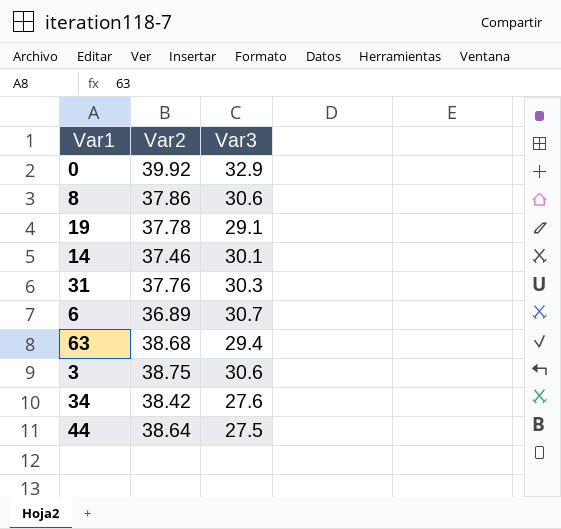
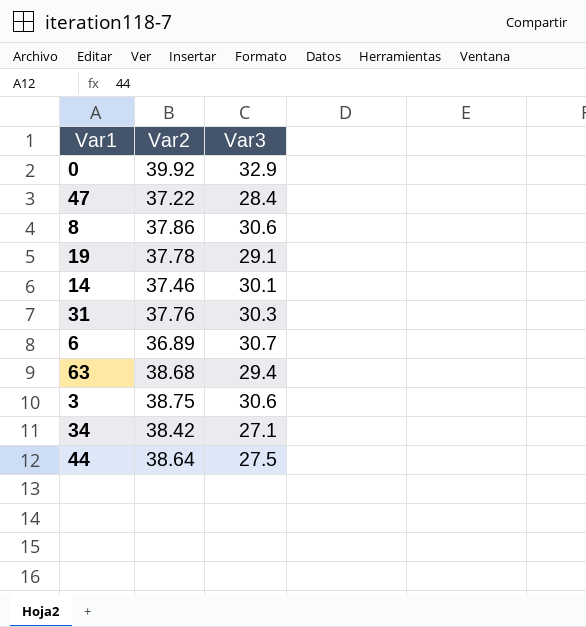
row 47: none -> 37.22 | 28.4
34 | Var3: 27.6 -> 27.1

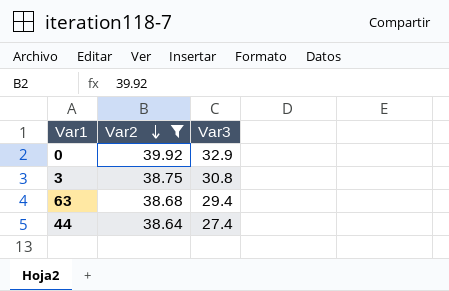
filter: none -> Var2 >= 38.64
row order: none -> Var2 descending
3 | Var3: 30.6 -> 30.8
44 | Var3: 27.5 -> 27.4

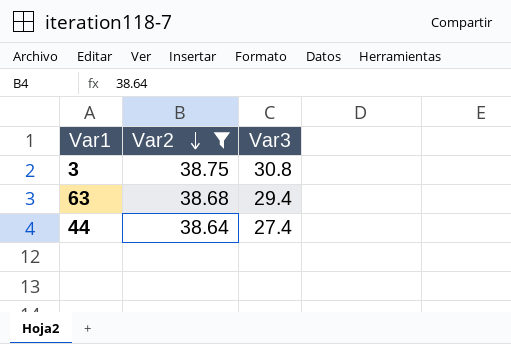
row 0: 39.92 | 32.9 -> none

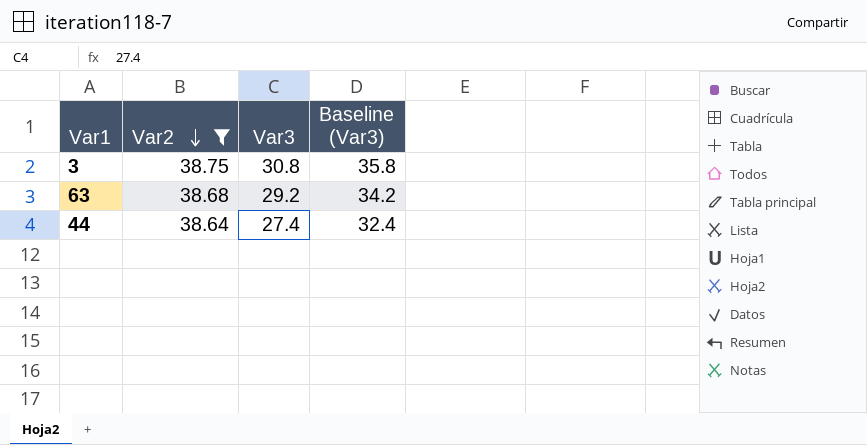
column Baseline (Var3) | formula: none -> [Var3] + 5
63 | Var3: 29.4 -> 29.2

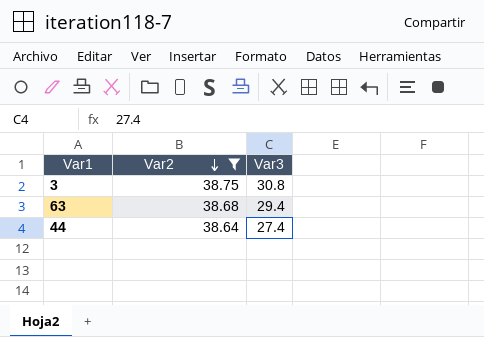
column Baseline (Var3) | formula: [Var3] + 5 -> none
63 | Var3: 29.2 -> 29.4

